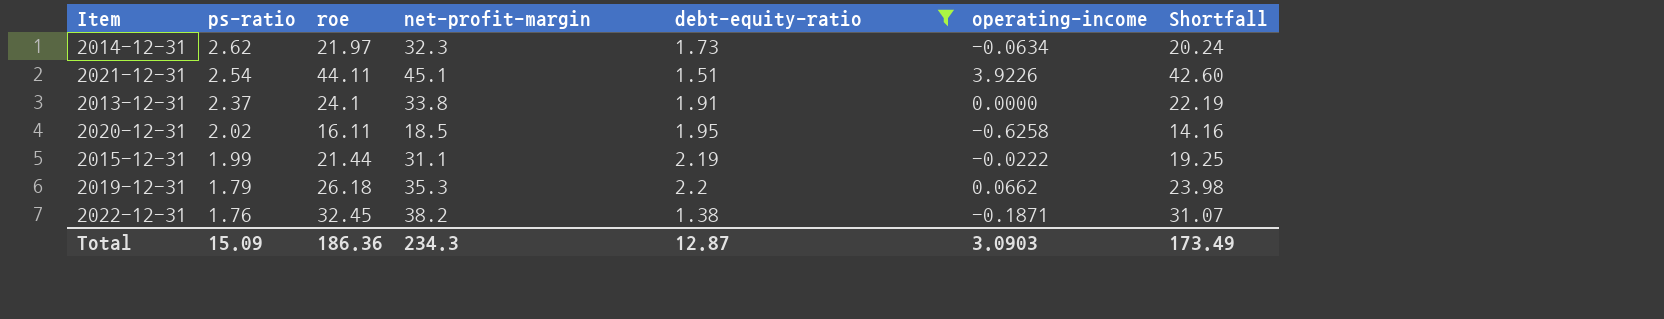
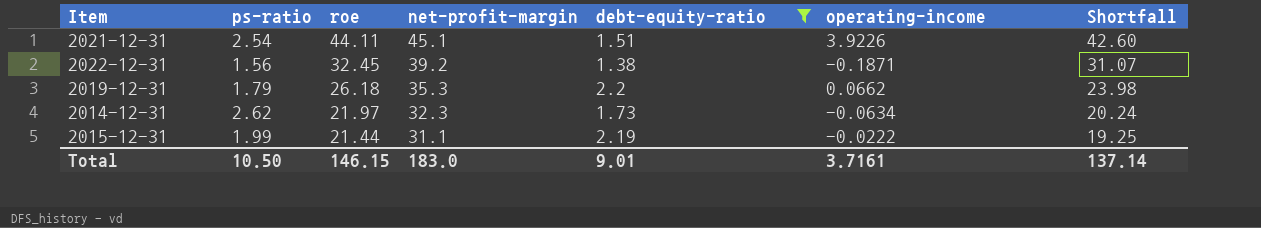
row order: ps-ratio descending -> roe descending
row 2013-12-31: 2.37 | 24.1 | 33.8 | 1.91 | 0.0000 | 22.19 -> none
row 2020-12-31: 2.02 | 16.11 | 18.5 | 1.95 | -0.6258 | 14.16 -> none
2022-12-31 | ps-ratio: 1.76 -> 1.56
2022-12-31 | net-profit-margin: 38.2 -> 39.2
Total | ps-ratio: 15.09 -> 10.50
Total | roe: 186.36 -> 146.15
Total | net-profit-margin: 234.3 -> 183.0
Total | debt-equity-ratio: 12.87 -> 9.01
Total | operating-income: 3.0903 -> 3.7161
Total | Shortfall: 173.49 -> 137.14

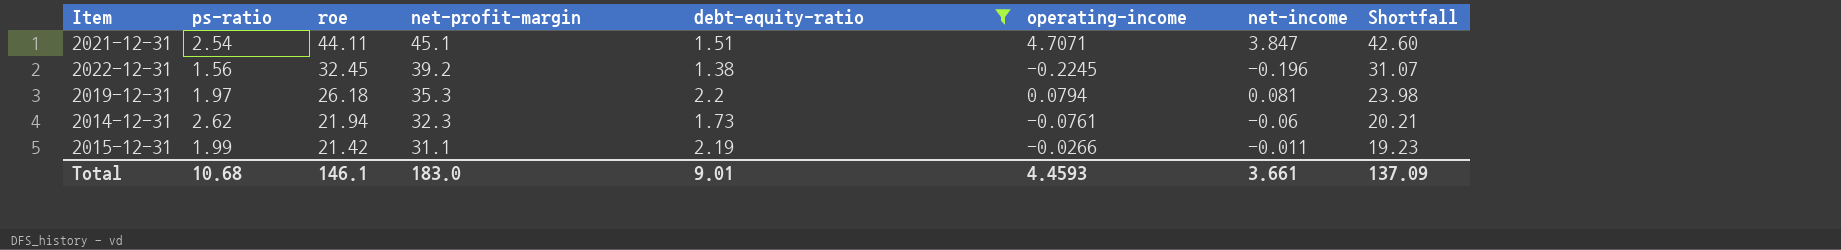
column net-income | position: none -> 7
2021-12-31 | operating-income: 3.9226 -> 4.7071
2022-12-31 | operating-income: -0.1871 -> -0.2245
2019-12-31 | ps-ratio: 1.79 -> 1.97
2019-12-31 | operating-income: 0.0662 -> 0.0794
2014-12-31 | roe: 21.97 -> 21.94
2014-12-31 | operating-income: -0.0634 -> -0.0761
2014-12-31 | Shortfall: 20.24 -> 20.21
2015-12-31 | roe: 21.44 -> 21.42
2015-12-31 | operating-income: -0.0222 -> -0.0266
2015-12-31 | Shortfall: 19.25 -> 19.23
Total | ps-ratio: 10.50 -> 10.68
Total | roe: 146.15 -> 146.1
Total | operating-income: 3.7161 -> 4.4593
Total | Shortfall: 137.14 -> 137.09

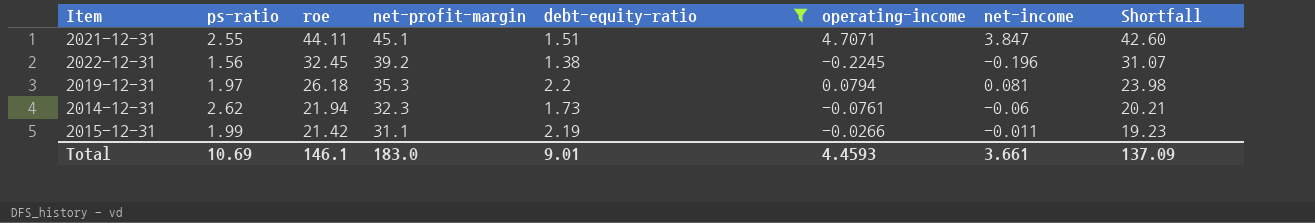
2021-12-31 | ps-ratio: 2.54 -> 2.55
Total | ps-ratio: 10.68 -> 10.69

